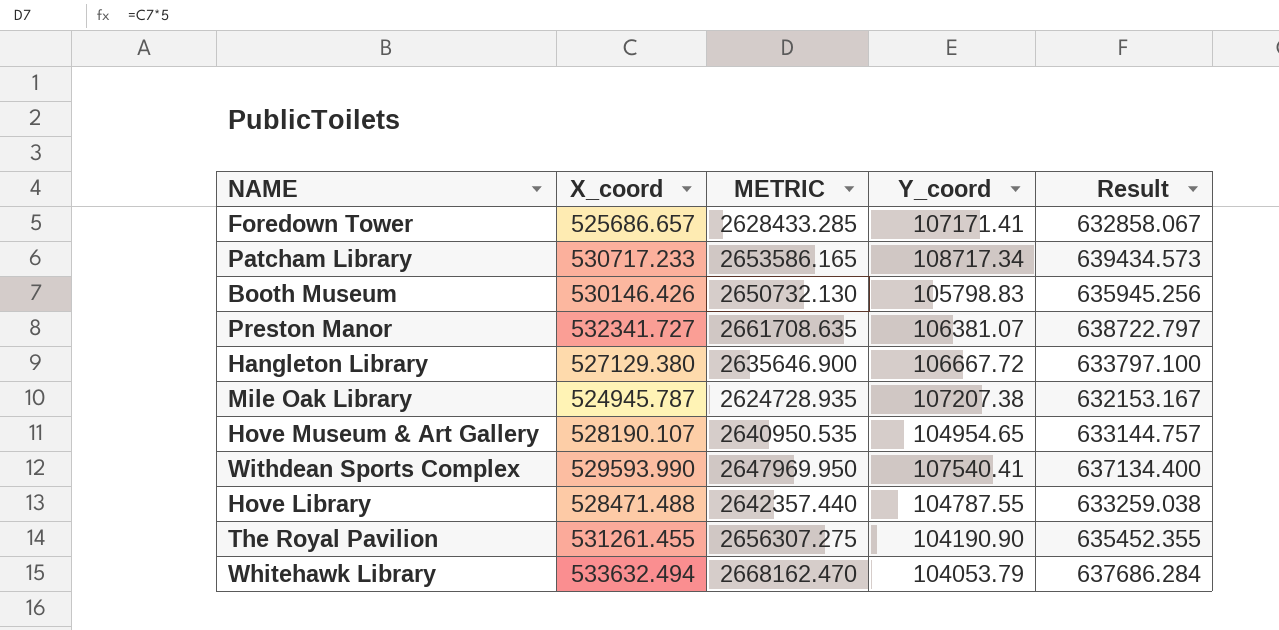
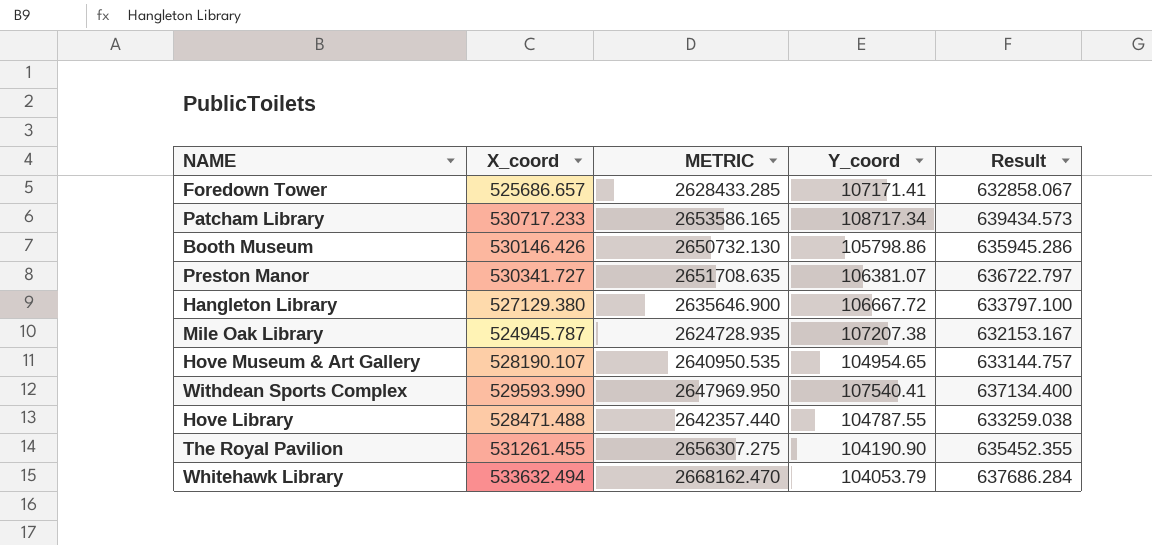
Booth Museum | Y_coord: 105798.83 -> 105798.86
Booth Museum | Result: 635945.256 -> 635945.286
Preston Manor | X_coord: 532341.727 -> 530341.727
Preston Manor | METRIC: 2661708.635 -> 2651708.635
Preston Manor | Result: 638722.797 -> 636722.797

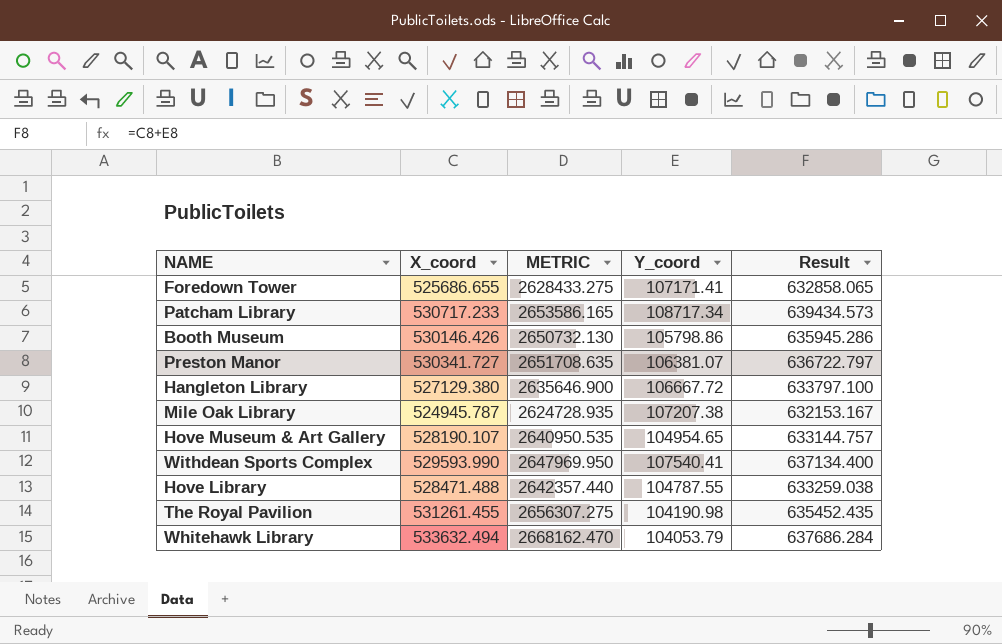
Foredown Tower | X_coord: 525686.657 -> 525686.655
Foredown Tower | METRIC: 2628433.285 -> 2628433.275
Foredown Tower | Result: 632858.067 -> 632858.065
The Royal Pavilion | Y_coord: 104190.90 -> 104190.98
The Royal Pavilion | Result: 635452.355 -> 635452.435

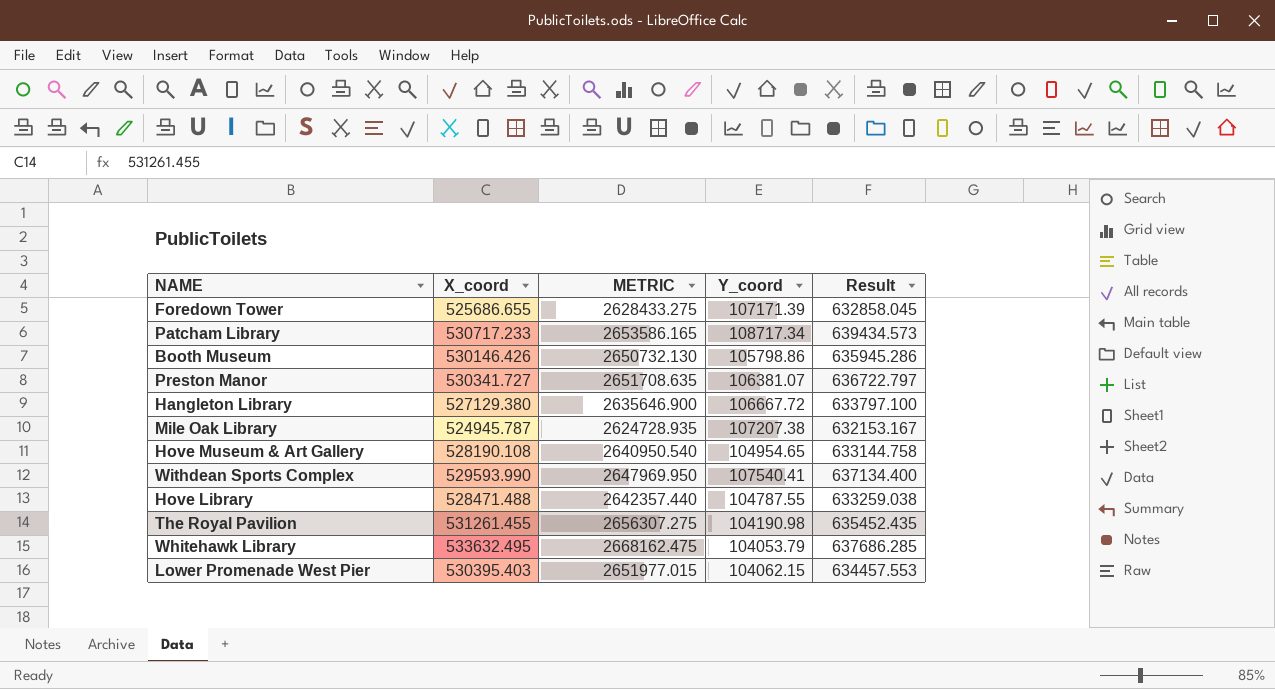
Foredown Tower | Y_coord: 107171.41 -> 107171.39
Foredown Tower | Result: 632858.065 -> 632858.045
Hove Museum & Art Gallery | X_coord: 528190.107 -> 528190.108
Hove Museum & Art Gallery | METRIC: 2640950.535 -> 2640950.540
Hove Museum & Art Gallery | Result: 633144.757 -> 633144.758
Whitehawk Library | X_coord: 533632.494 -> 533632.495
Whitehawk Library | METRIC: 2668162.470 -> 2668162.475
Whitehawk Library | Result: 637686.284 -> 637686.285
row Lower Promenade West Pier: none -> 530395.403 | 2651977.015 | 104062.15 | 634457.553

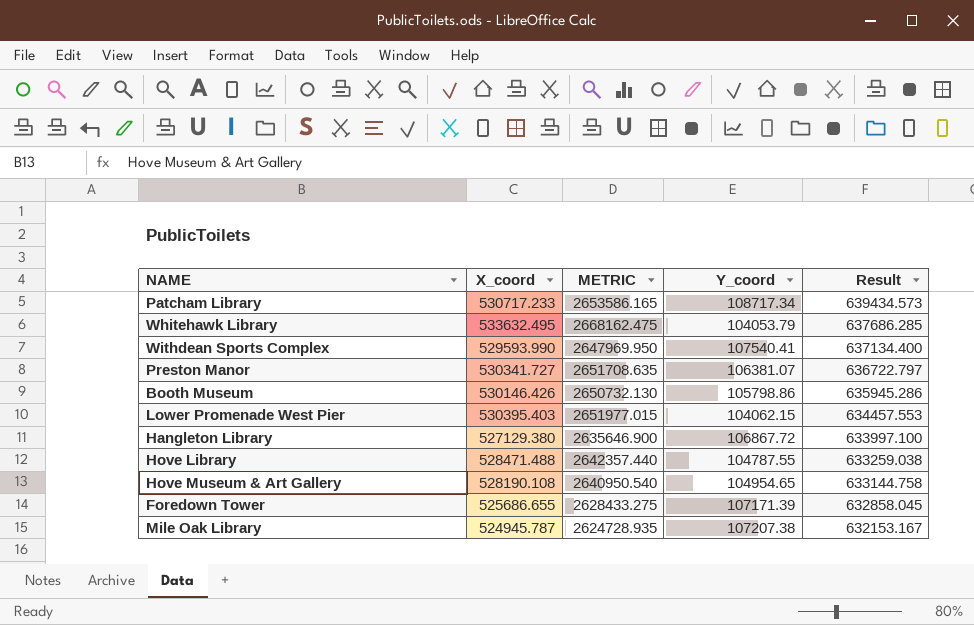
row order: none -> Result descending
row The Royal Pavilion: 531261.455 | 2656307.275 | 104190.98 | 635452.435 -> none
Hangleton Library | Y_coord: 106667.72 -> 106867.72
Hangleton Library | Result: 633797.100 -> 633997.100

